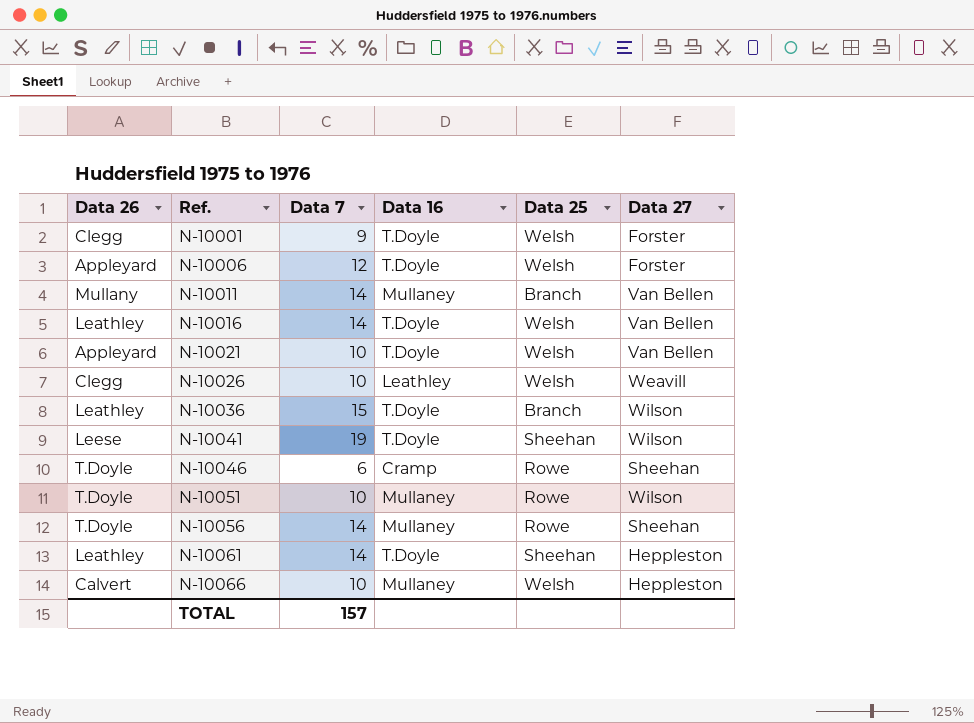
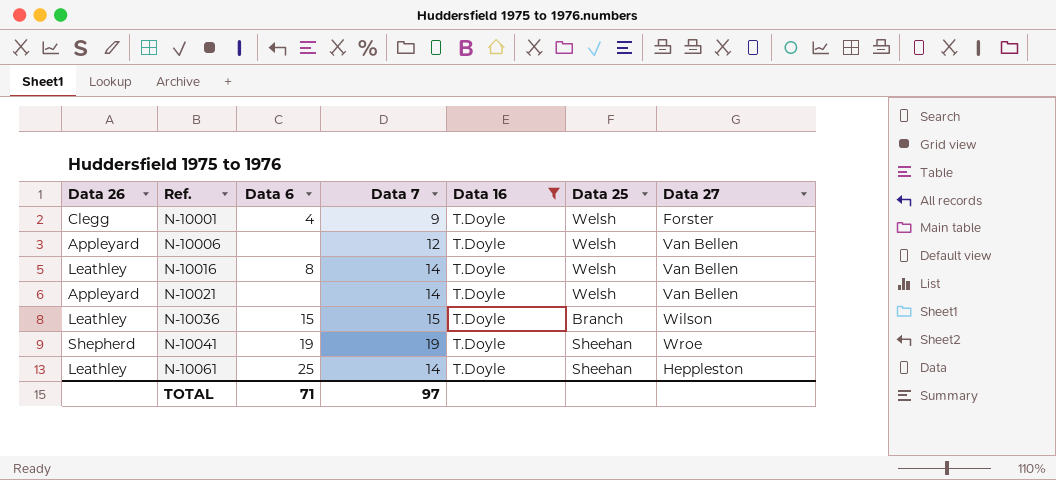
filter: none -> Data 16 = T.Doyle
column Data 6 | position: none -> 3
N-10006 | Data 27: Forster -> Van Bellen
N-10021 | Data 7: 10 -> 14
N-10041 | Data 26: Leese -> Shepherd
N-10041 | Data 27: Wilson -> Wroe
TOTAL | Data 7: 157 -> 97

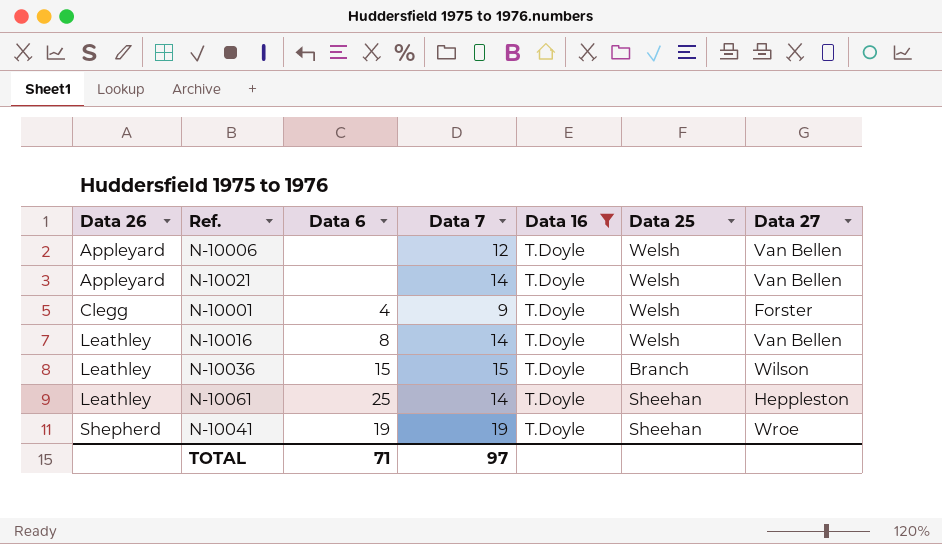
row order: Ref. ascending -> Data 26 ascending

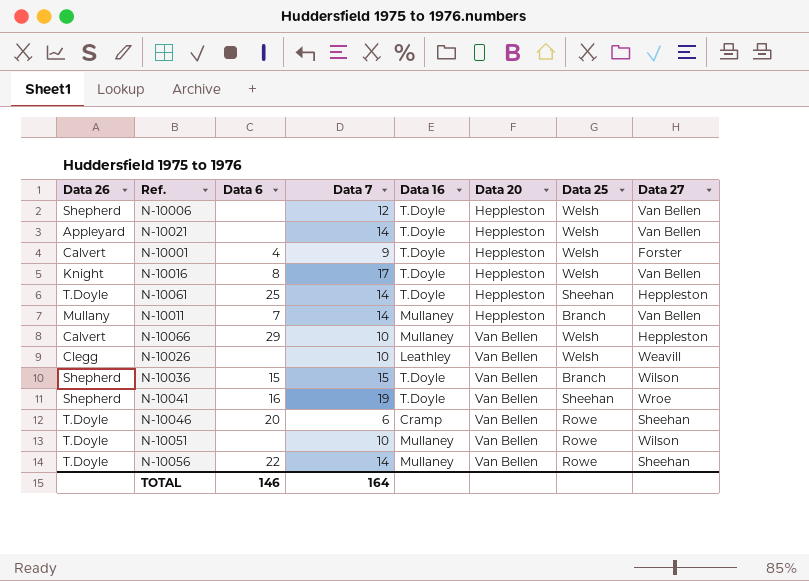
filter: Data 16 = T.Doyle -> none
row order: Data 26 ascending -> Data 20 ascending
column Data 20 | position: none -> 6
N-10006 | Data 26: Appleyard -> Shepherd
N-10001 | Data 26: Clegg -> Calvert
N-10016 | Data 26: Leathley -> Knight
N-10016 | Data 7: 14 -> 17
N-10061 | Data 26: Leathley -> T.Doyle
N-10036 | Data 26: Leathley -> Shepherd
N-10041 | Data 6: 19 -> 16
TOTAL | Data 6: 71 -> 146
TOTAL | Data 7: 97 -> 164

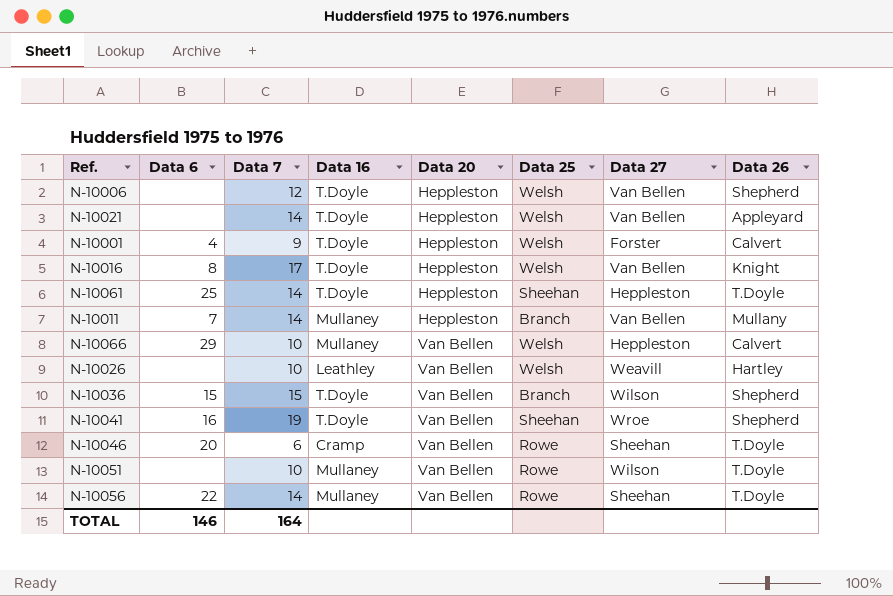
column Data 26 | position: 1 -> 8
N-10026 | Data 26: Clegg -> Hartley

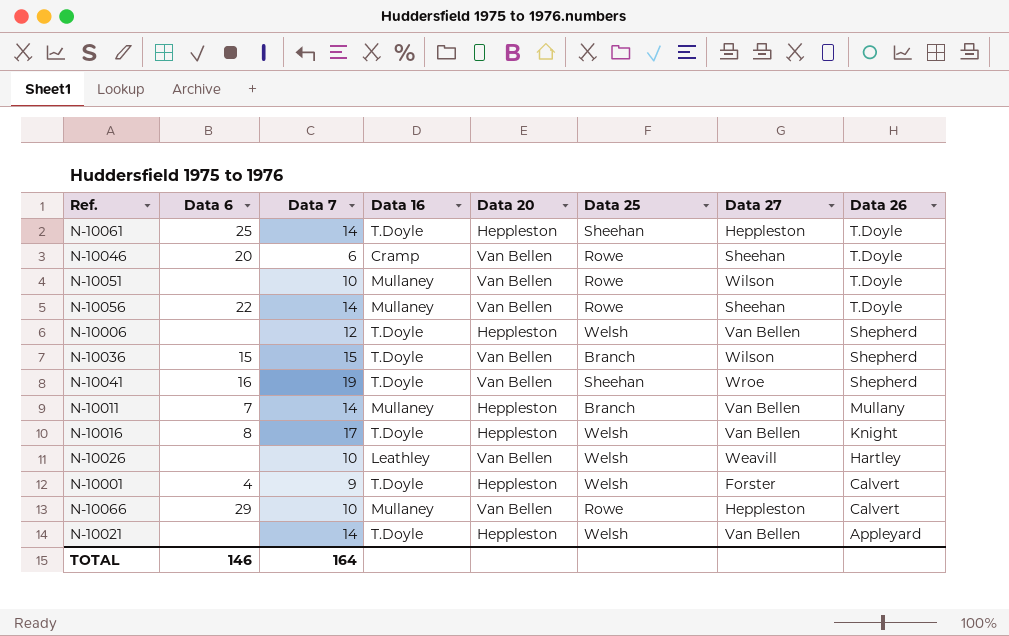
row order: Data 20 ascending -> Data 26 descending
N-10066 | Data 25: Welsh -> Rowe

